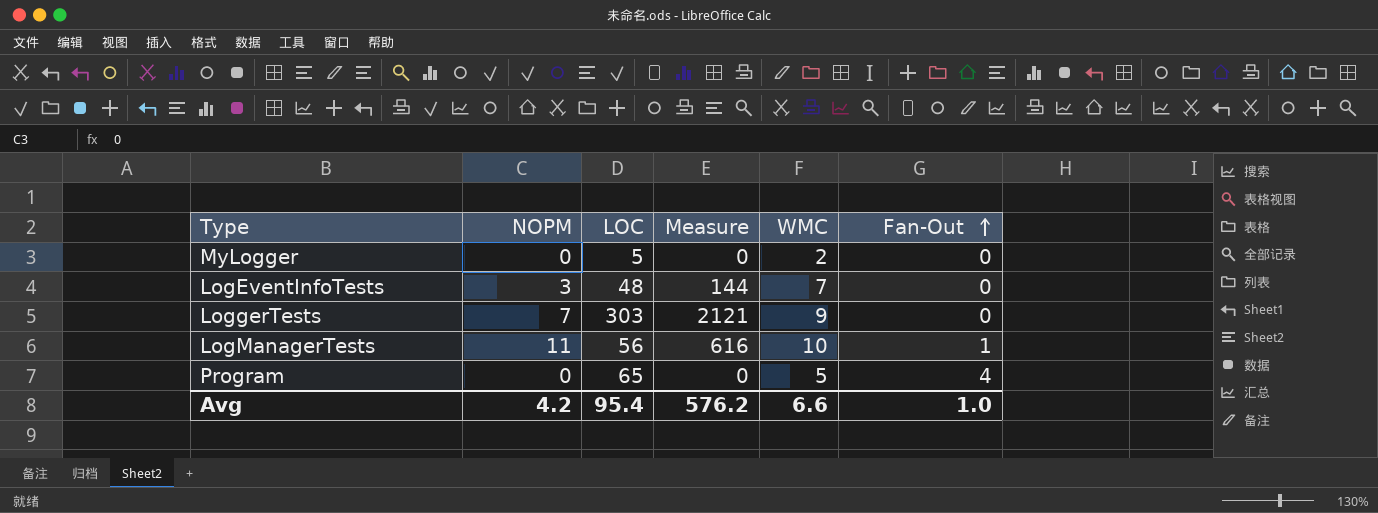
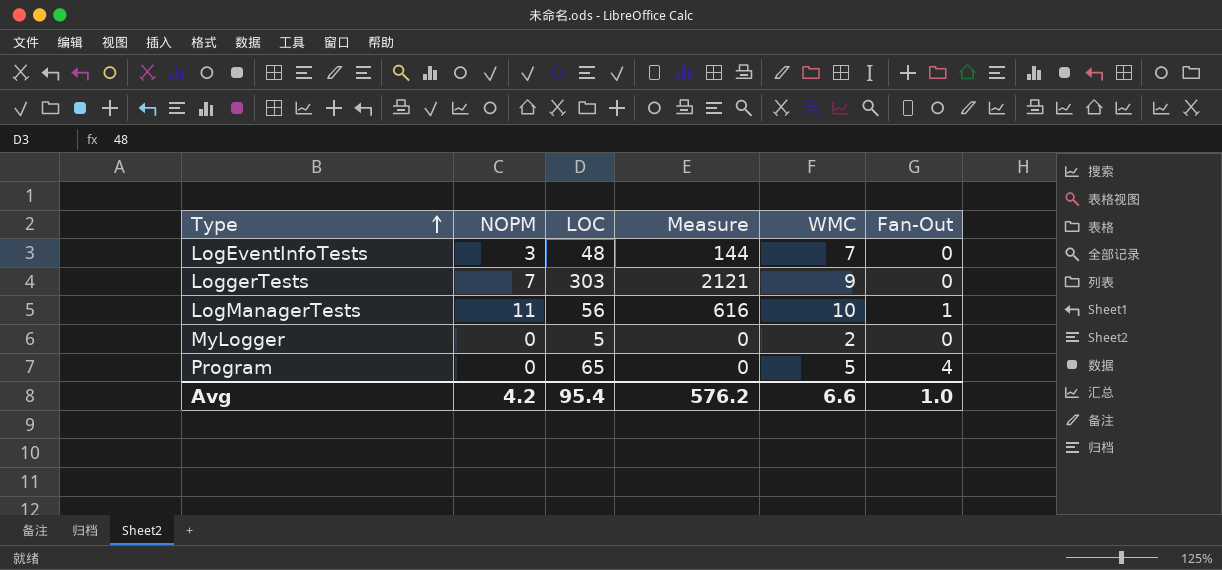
row order: Fan-Out ascending -> Type ascending

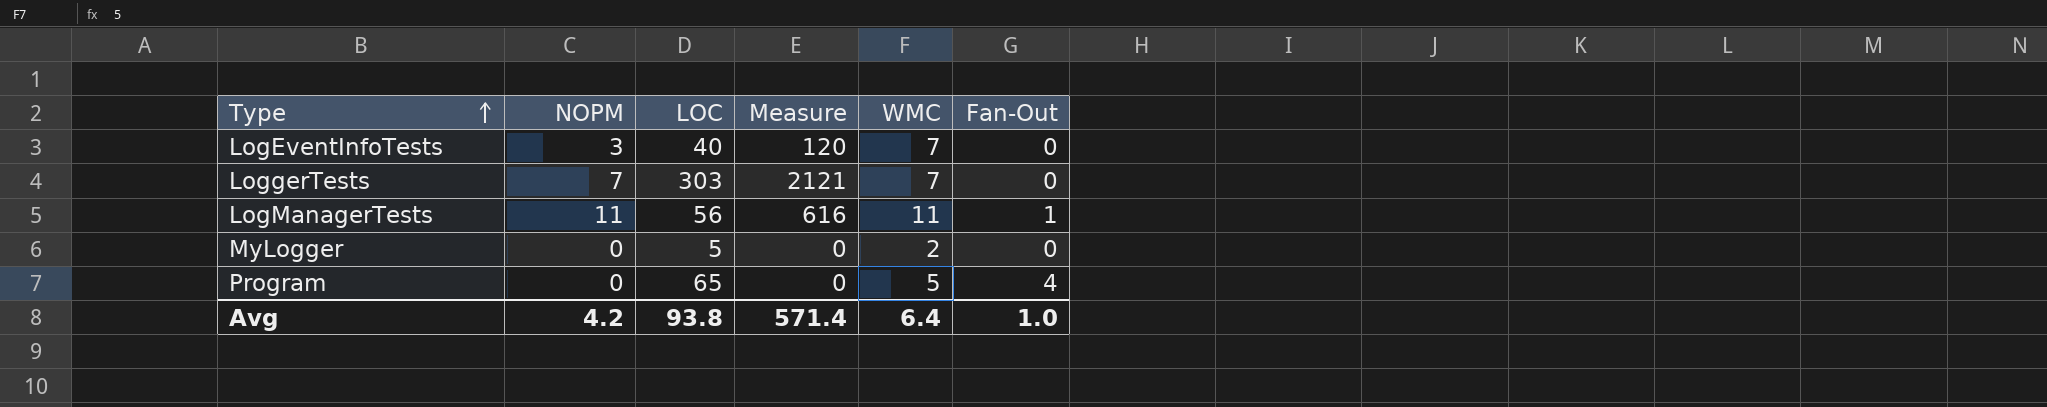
LogEventInfoTests | LOC: 48 -> 40
LogEventInfoTests | Measure: 144 -> 120
LoggerTests | WMC: 9 -> 7
LogManagerTests | WMC: 10 -> 11
Avg | LOC: 95.4 -> 93.8
Avg | Measure: 576.2 -> 571.4
Avg | WMC: 6.6 -> 6.4

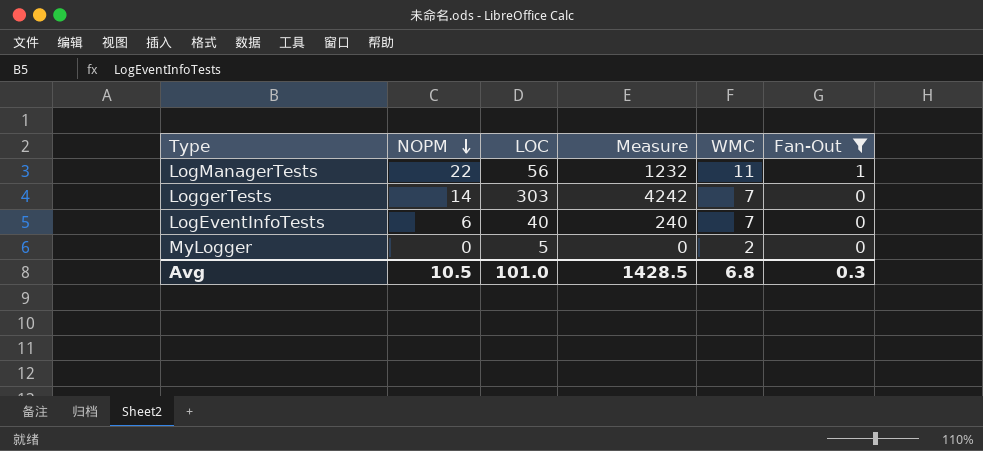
filter: none -> Fan-Out != 4
row order: Type ascending -> NOPM descending
LogManagerTests | NOPM: 11 -> 22
LogManagerTests | Measure: 616 -> 1232
LoggerTests | NOPM: 7 -> 14
LoggerTests | Measure: 2121 -> 4242
LogEventInfoTests | NOPM: 3 -> 6
LogEventInfoTests | Measure: 120 -> 240
Avg | NOPM: 4.2 -> 10.5
Avg | LOC: 93.8 -> 101.0
Avg | Measure: 571.4 -> 1428.5
Avg | WMC: 6.4 -> 6.8
Avg | Fan-Out: 1.0 -> 0.3

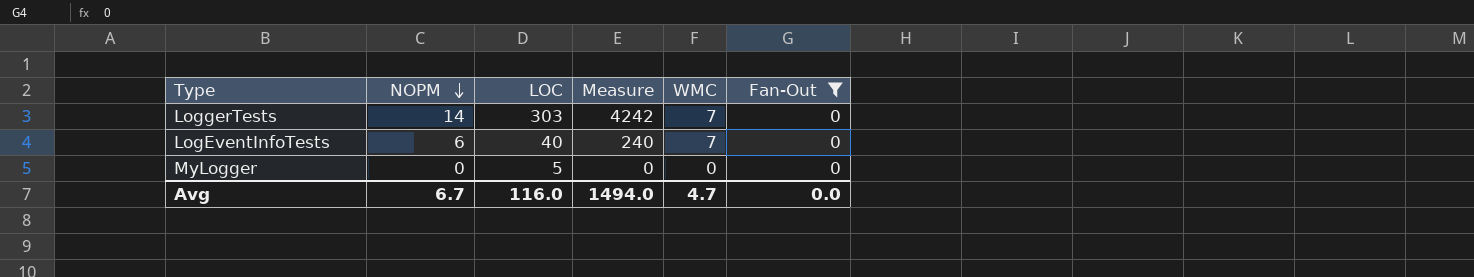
row LogManagerTests: 22 | 56 | 1232 | 11 | 1 -> none
MyLogger | WMC: 2 -> 0
Avg | NOPM: 10.5 -> 6.7
Avg | LOC: 101.0 -> 116.0
Avg | Measure: 1428.5 -> 1494.0
Avg | WMC: 6.8 -> 4.7
Avg | Fan-Out: 0.3 -> 0.0

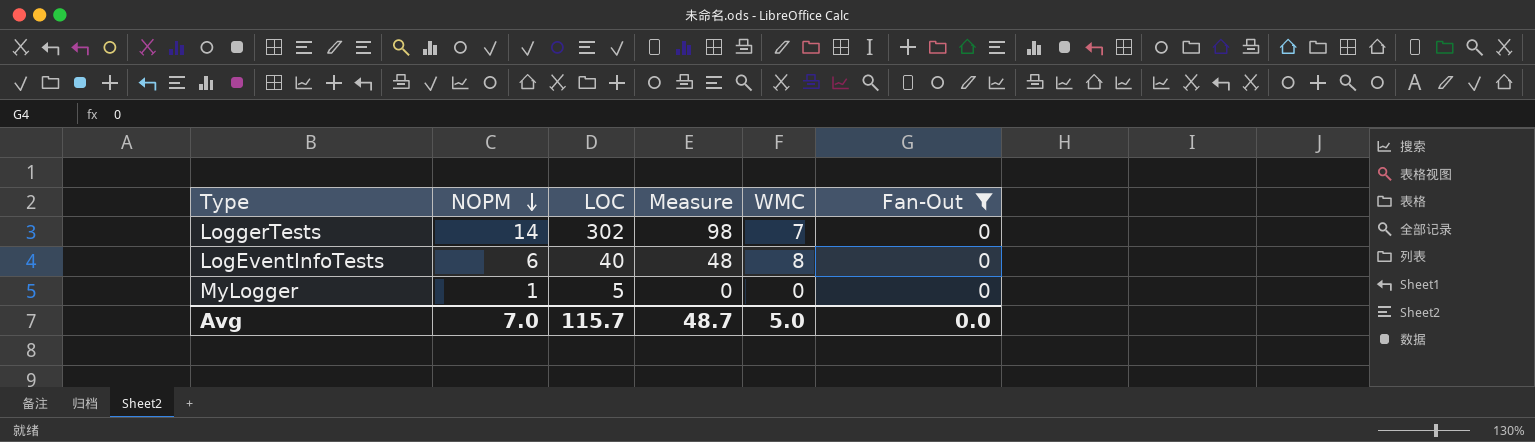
column Measure | formula: [NOPM] * [LOC] -> [NOPM] * [WMC]
LoggerTests | LOC: 303 -> 302
LogEventInfoTests | WMC: 7 -> 8
MyLogger | NOPM: 0 -> 1
Avg | NOPM: 6.7 -> 7.0
Avg | LOC: 116.0 -> 115.7
Avg | Measure: 1494.0 -> 48.7
Avg | WMC: 4.7 -> 5.0

